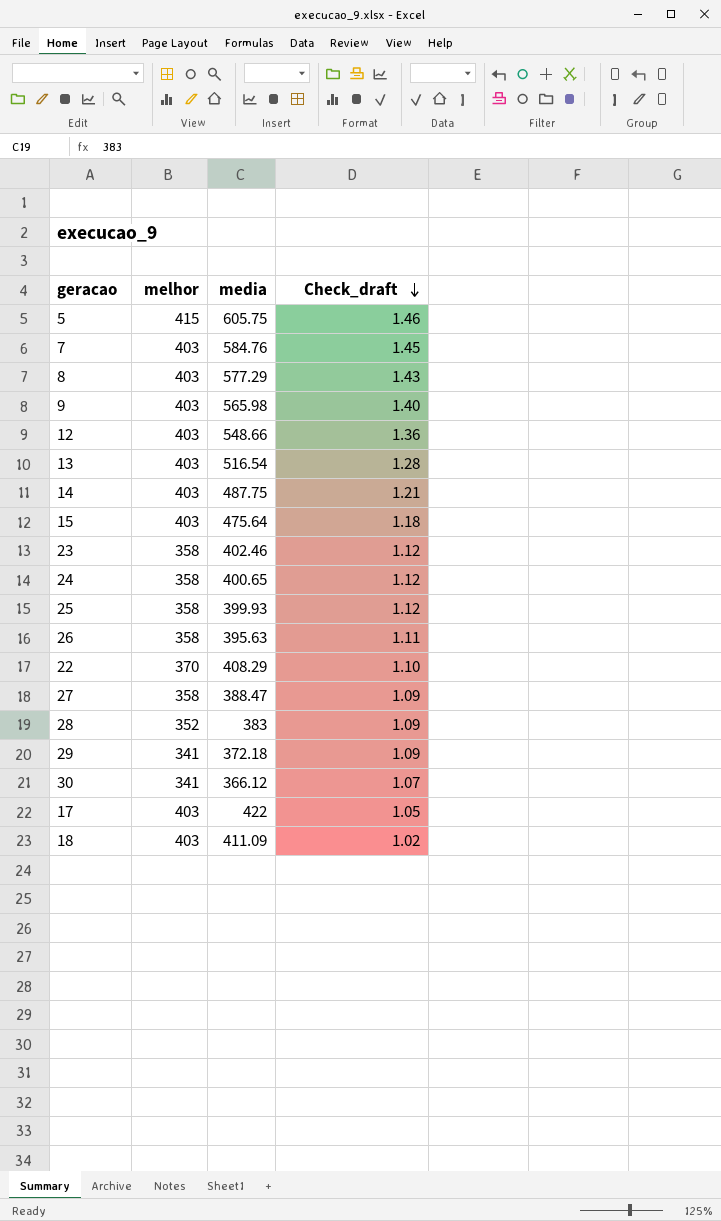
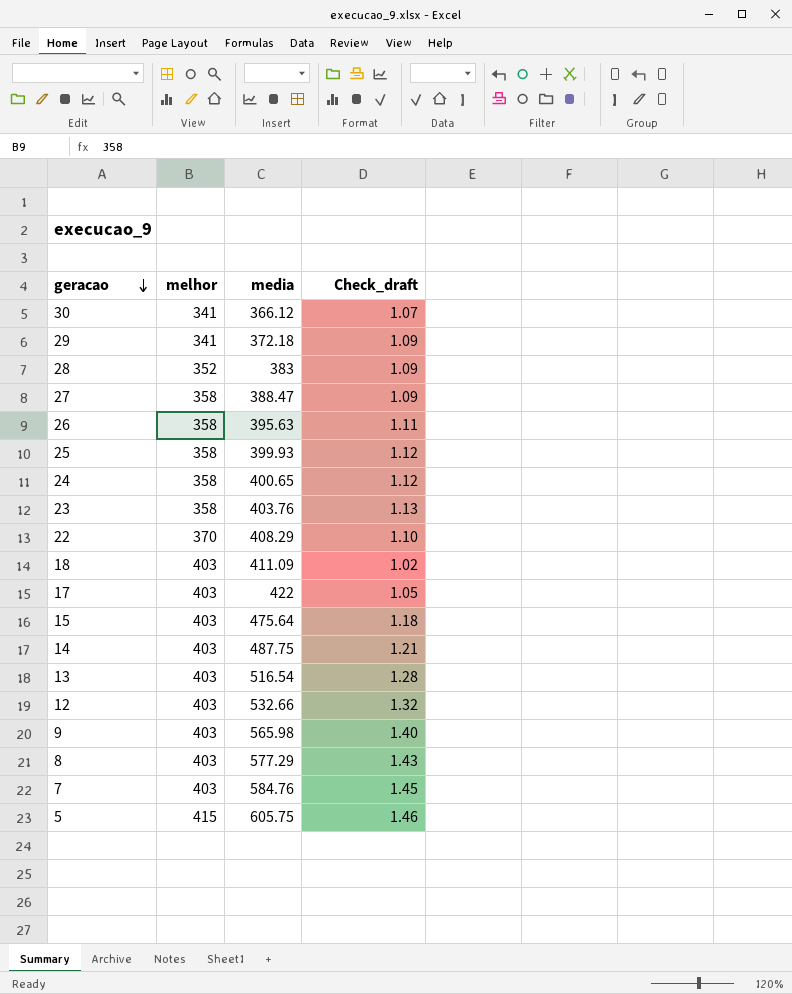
row order: Check_draft descending -> geracao descending
23 | media: 402.46 -> 403.76
23 | Check_draft: 1.12 -> 1.13
12 | media: 548.66 -> 532.66
12 | Check_draft: 1.36 -> 1.32

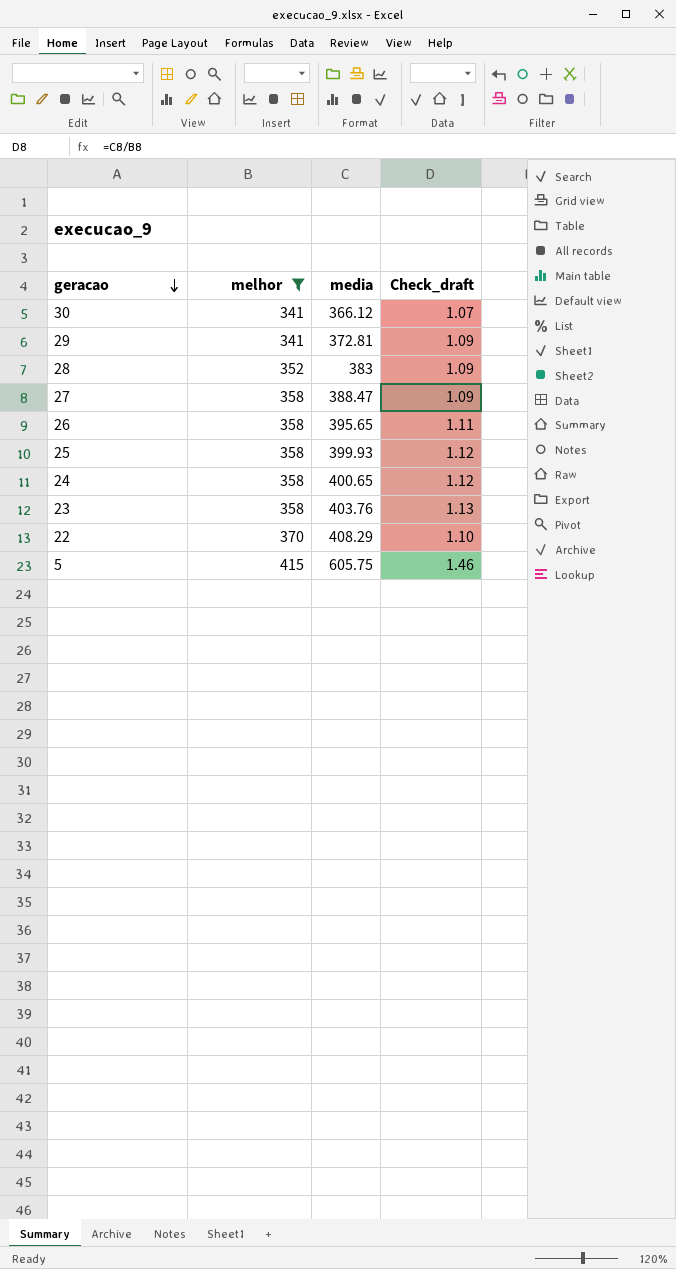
filter: none -> melhor != 403
29 | media: 372.18 -> 372.81
26 | media: 395.63 -> 395.65

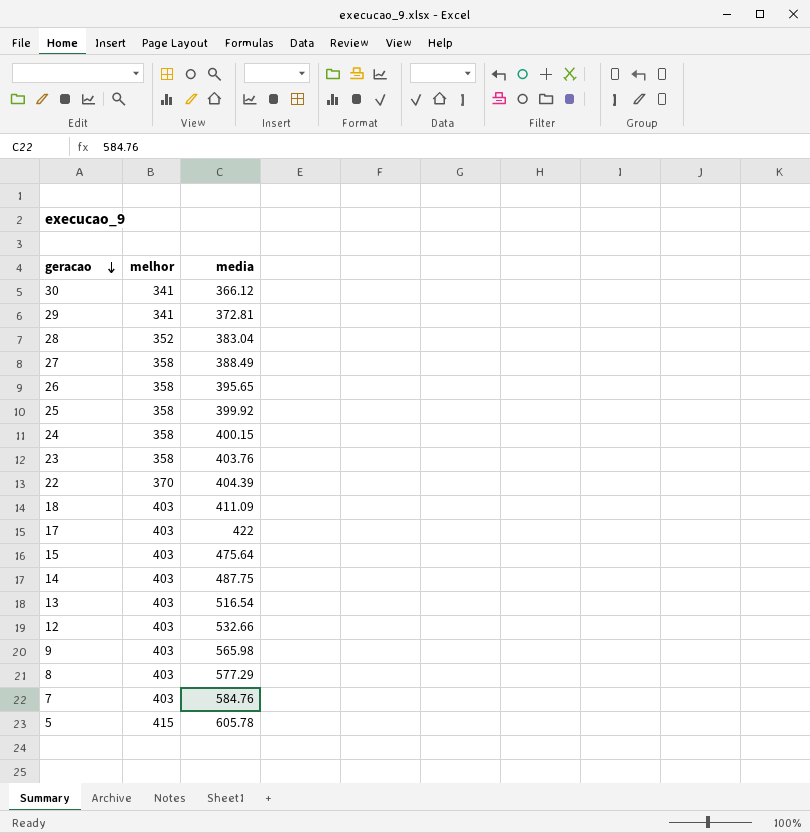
filter: melhor != 403 -> none
column Check_draft | formula: [media] / [melhor] -> none
28 | media: 383 -> 383.04
27 | media: 388.47 -> 388.49
25 | media: 399.93 -> 399.92
24 | media: 400.65 -> 400.15
22 | media: 408.29 -> 404.39
5 | media: 605.75 -> 605.78

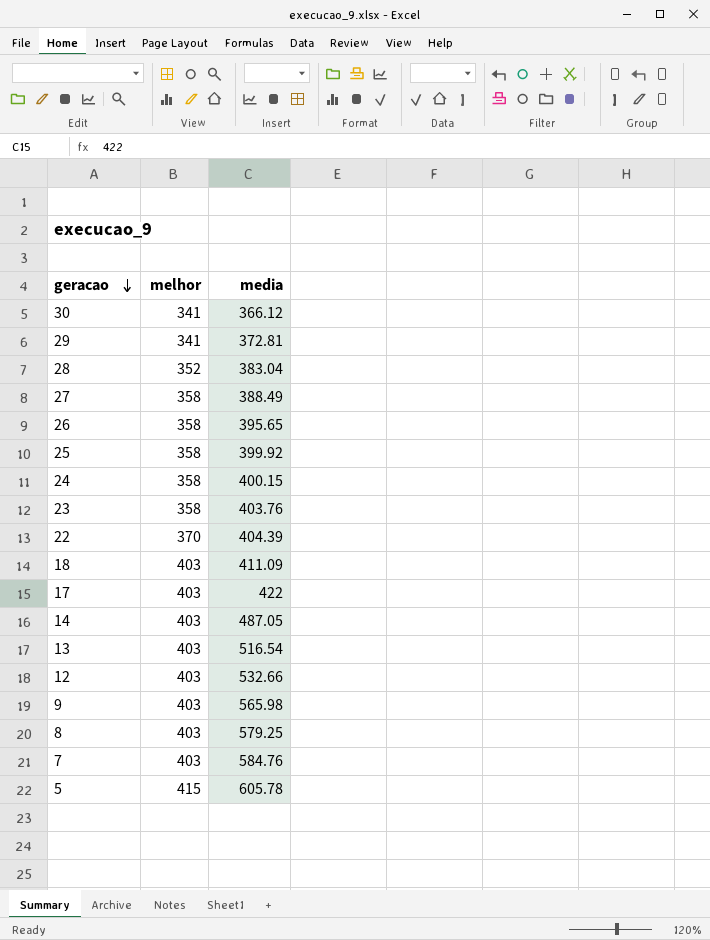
row 15: 403 | 475.64 -> none
14 | media: 487.75 -> 487.05
8 | media: 577.29 -> 579.25

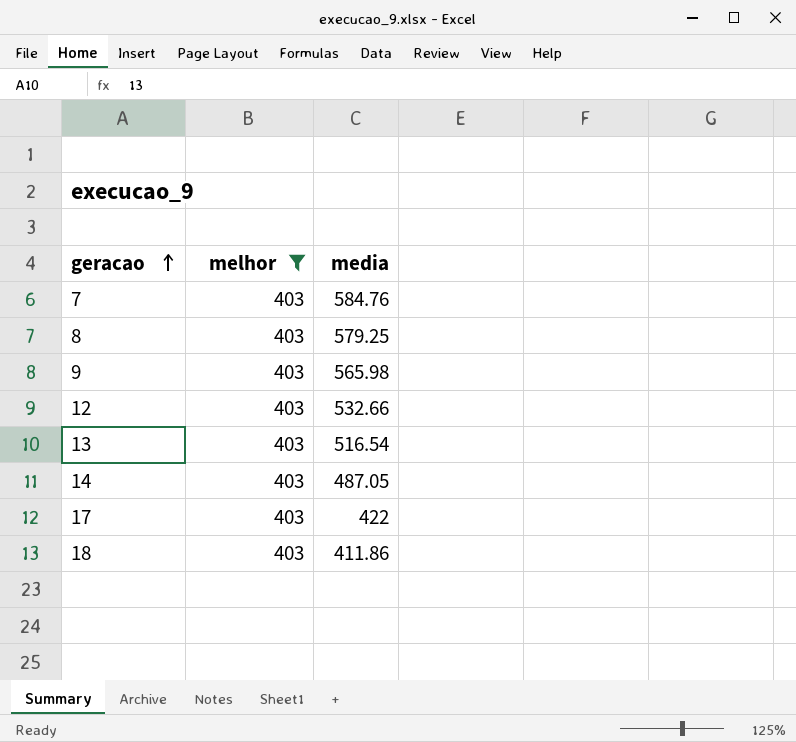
filter: none -> melhor = 403
row order: geracao descending -> geracao ascending
18 | media: 411.09 -> 411.86

